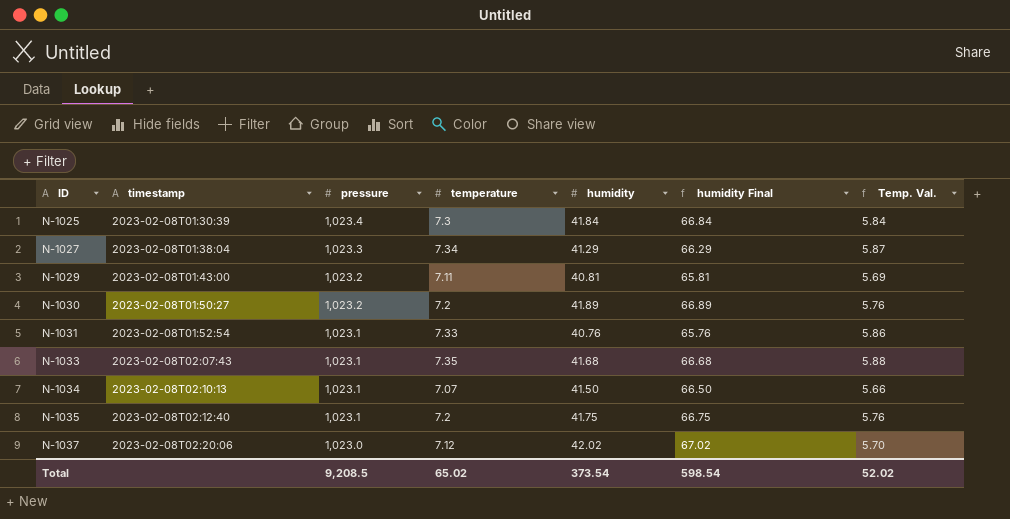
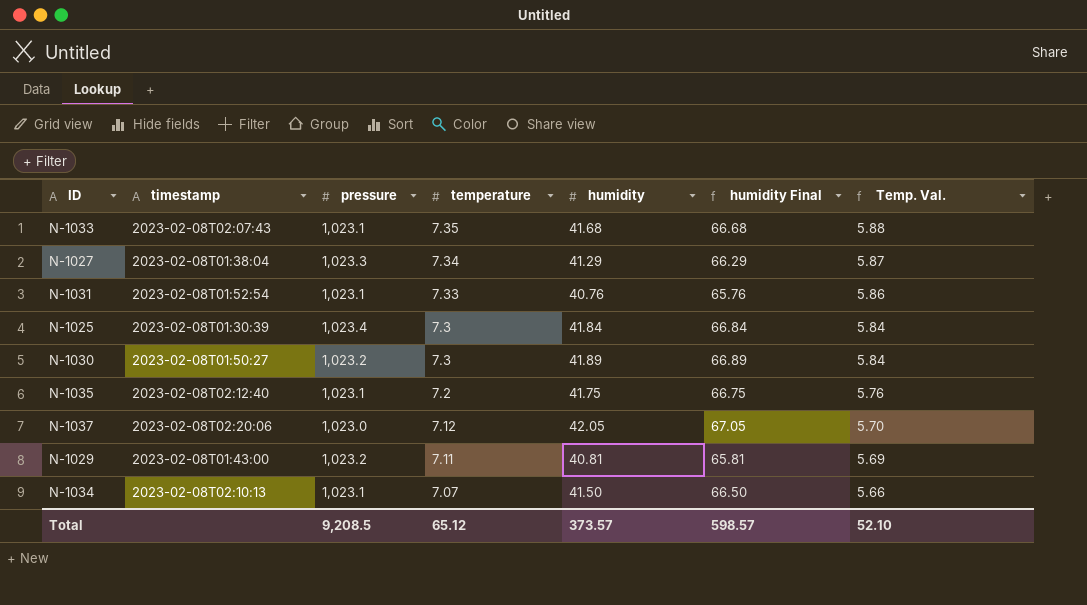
row order: ID ascending -> temperature descending
N-1030 | temperature: 7.2 -> 7.3
N-1030 | Temp. Val.: 5.76 -> 5.84
N-1037 | humidity: 42.02 -> 42.05
N-1037 | humidity Final: 67.02 -> 67.05
Total | temperature: 65.02 -> 65.12
Total | humidity: 373.54 -> 373.57
Total | humidity Final: 598.54 -> 598.57
Total | Temp. Val.: 52.02 -> 52.10

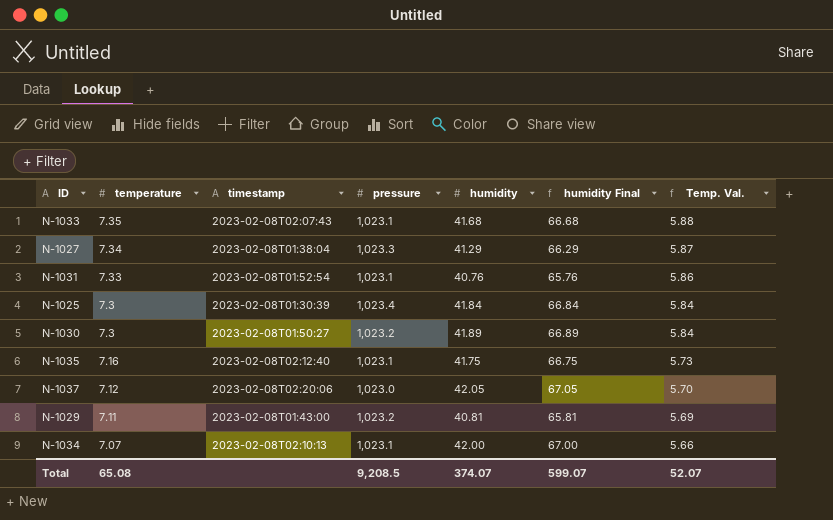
column temperature | position: 4 -> 2
N-1035 | temperature: 7.2 -> 7.16
N-1035 | Temp. Val.: 5.76 -> 5.73
N-1034 | humidity: 41.50 -> 42.00
N-1034 | humidity Final: 66.50 -> 67.00
Total | temperature: 65.12 -> 65.08
Total | humidity: 373.57 -> 374.07
Total | humidity Final: 598.57 -> 599.07
Total | Temp. Val.: 52.10 -> 52.07

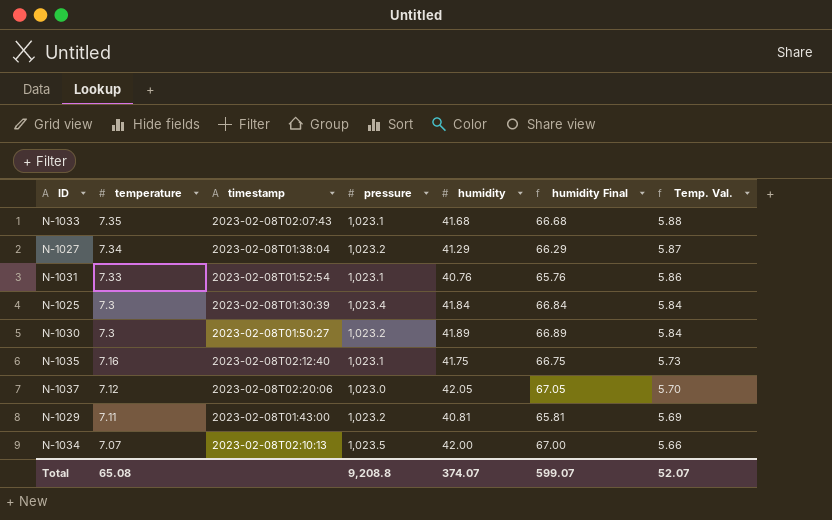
N-1027 | pressure: 1,023.3 -> 1,023.2
N-1034 | pressure: 1,023.1 -> 1,023.5
Total | pressure: 9,208.5 -> 9,208.8

